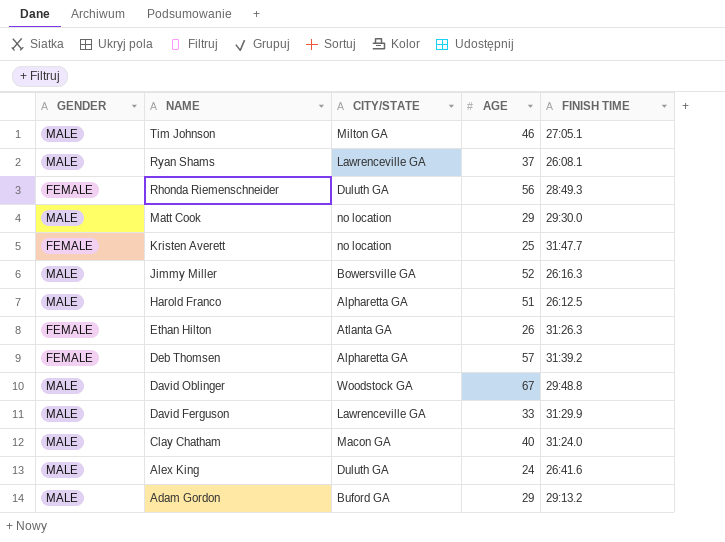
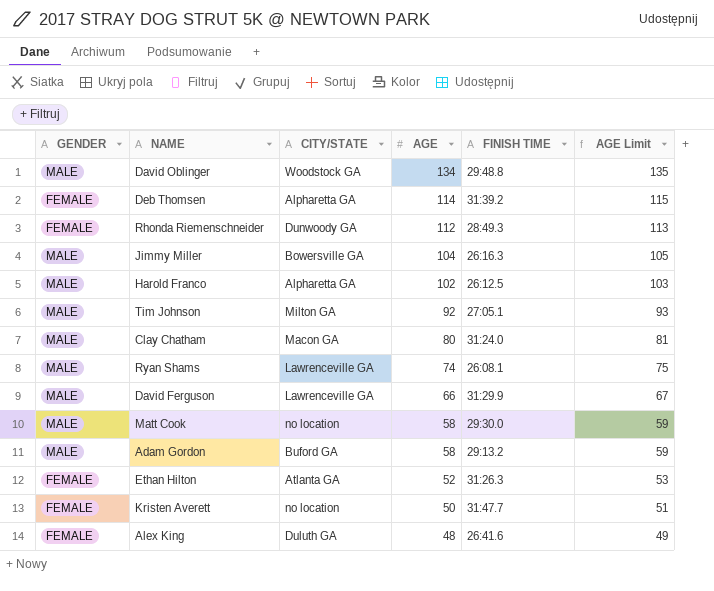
row order: NAME descending -> AGE descending
column AGE Limit | formula: none -> [AGE] + 1
David Oblinger | AGE: 67 -> 134
Deb Thomsen | AGE: 57 -> 114
Rhonda Riemenschneider | CITY/STATE: Duluth GA -> Dunwoody GA
Rhonda Riemenschneider | AGE: 56 -> 112
Jimmy Miller | AGE: 52 -> 104
Harold Franco | AGE: 51 -> 102
Tim Johnson | AGE: 46 -> 92
Clay Chatham | AGE: 40 -> 80
Ryan Shams | AGE: 37 -> 74
David Ferguson | AGE: 33 -> 66
Matt Cook | AGE: 29 -> 58
Adam Gordon | AGE: 29 -> 58
Ethan Hilton | AGE: 26 -> 52
Kristen Averett | AGE: 25 -> 50
Alex King | GENDER: MALE -> FEMALE
Alex King | AGE: 24 -> 48

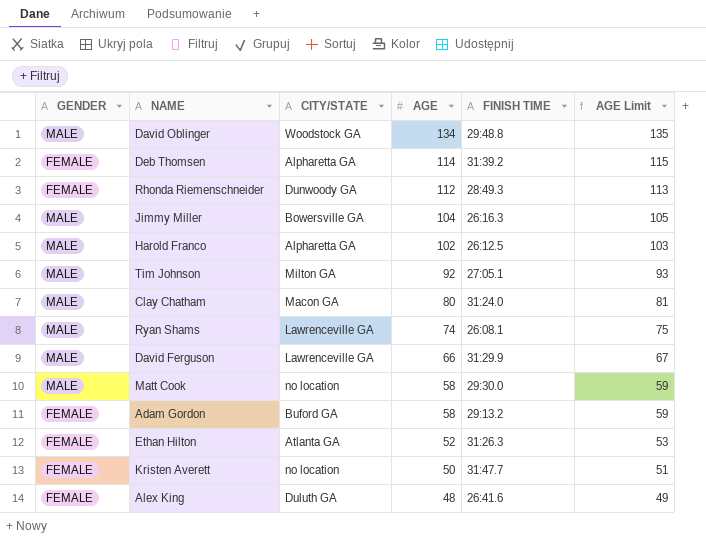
Adam Gordon | GENDER: MALE -> FEMALE

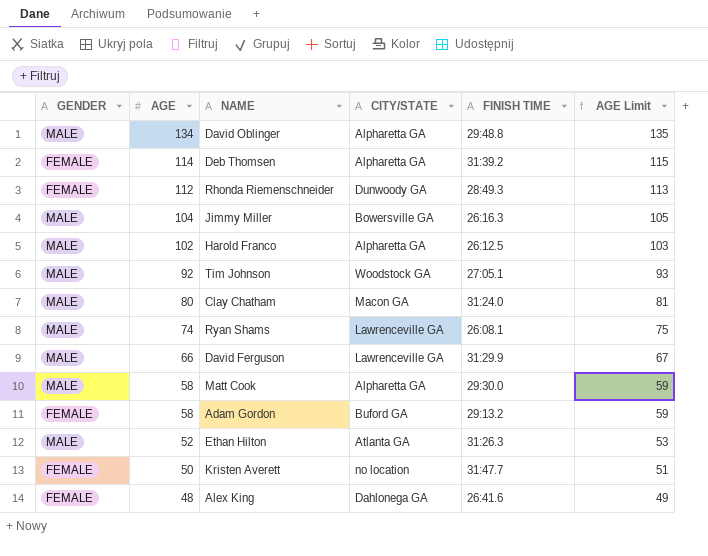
column AGE | position: 4 -> 2
David Oblinger | CITY/STATE: Woodstock GA -> Alpharetta GA
Tim Johnson | CITY/STATE: Milton GA -> Woodstock GA
Matt Cook | CITY/STATE: no location -> Alpharetta GA
Ethan Hilton | GENDER: FEMALE -> MALE
Alex King | CITY/STATE: Duluth GA -> Dahlonega GA

